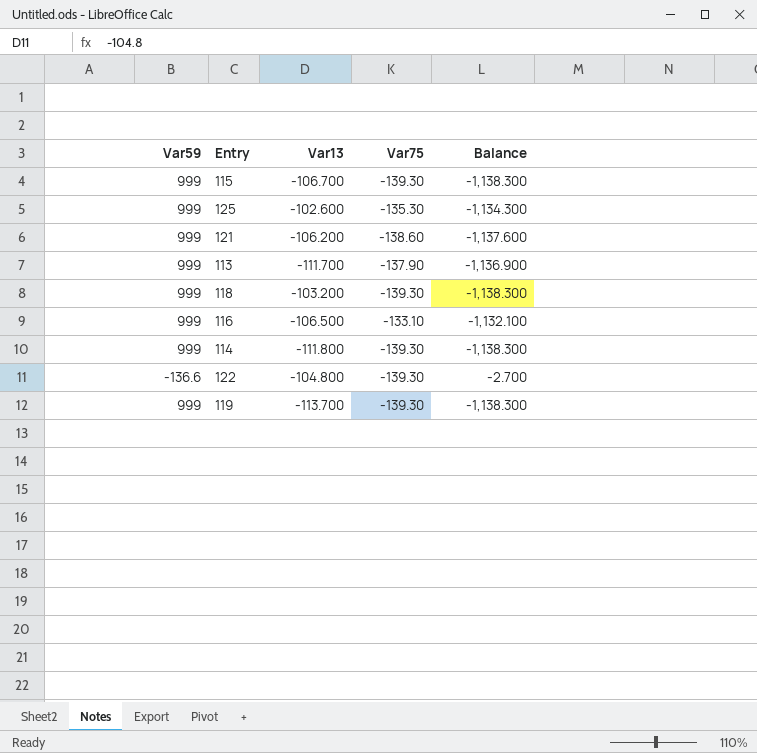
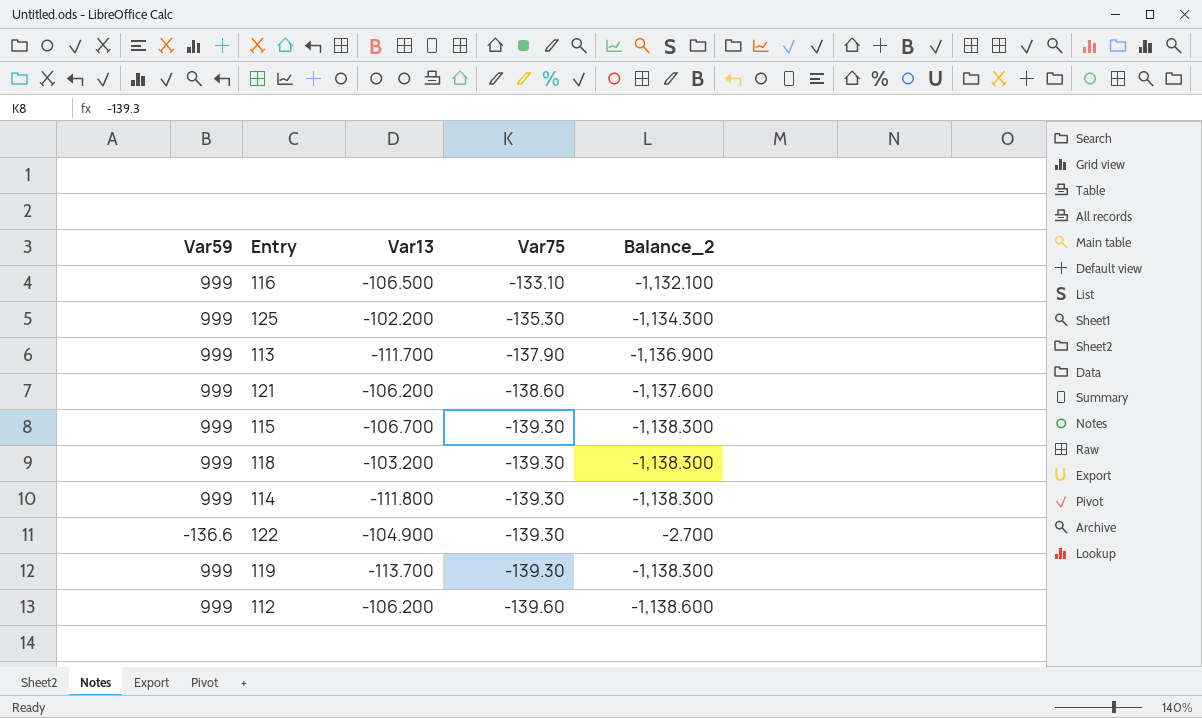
row order: none -> Var75 descending
column name: Balance -> Balance_2
125 | Var13: -102.600 -> -102.200
122 | Var13: -104.800 -> -104.900
row 112: none -> 999 | -106.200 | -139.60 | -1,138.600

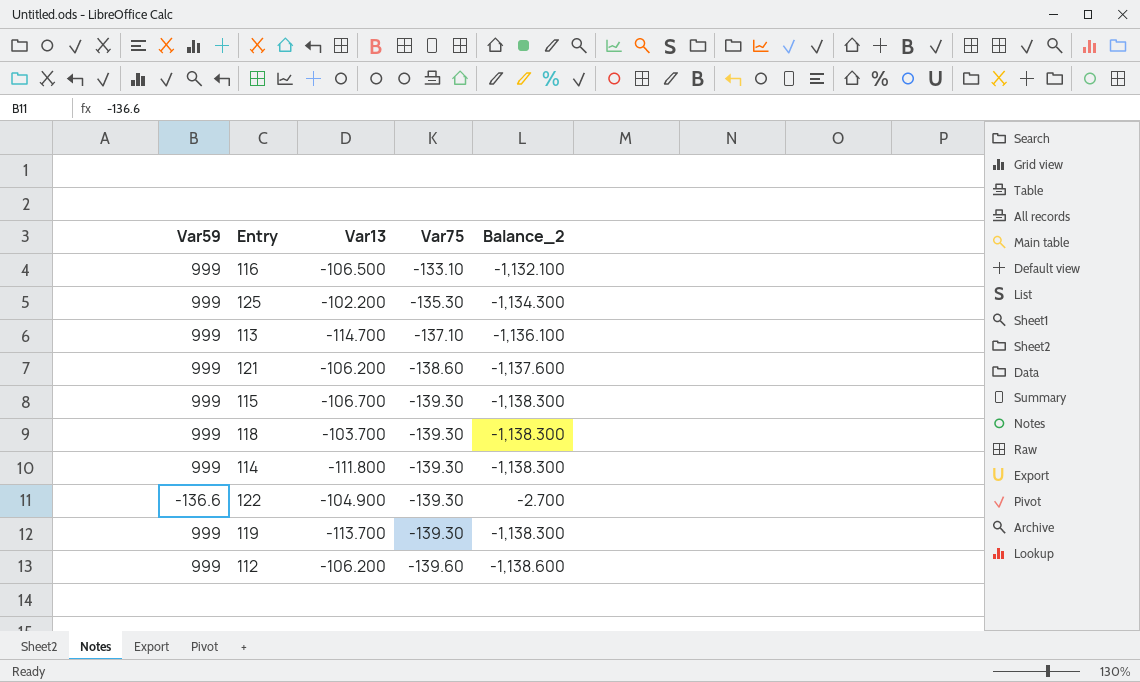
113 | Var13: -111.700 -> -114.700
113 | Var75: -137.90 -> -137.10
113 | Balance_2: -1,136.900 -> -1,136.100
118 | Var13: -103.200 -> -103.700

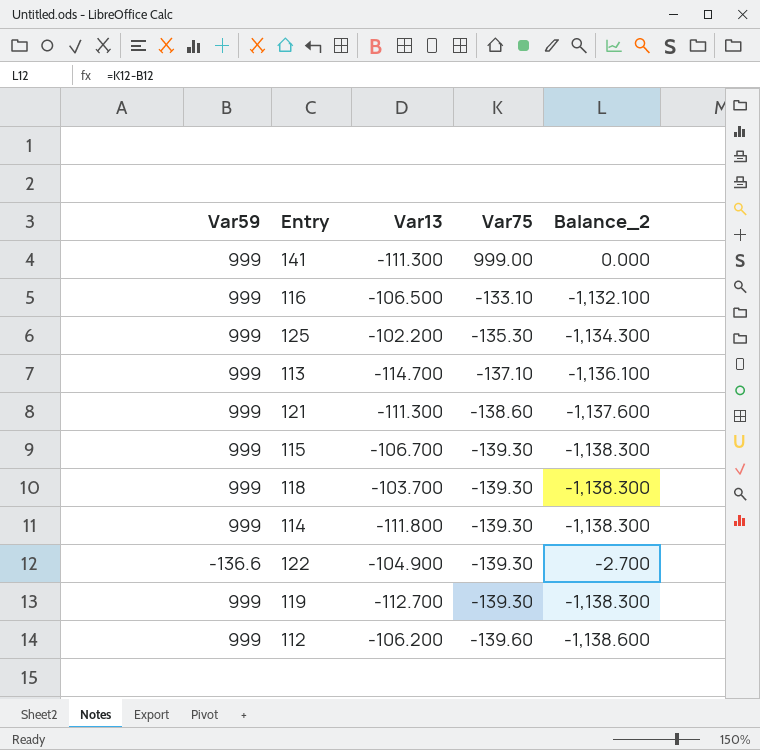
row 141: none -> 999 | -111.300 | 999.00 | 0.000
121 | Var13: -106.200 -> -111.300
119 | Var13: -113.700 -> -112.700

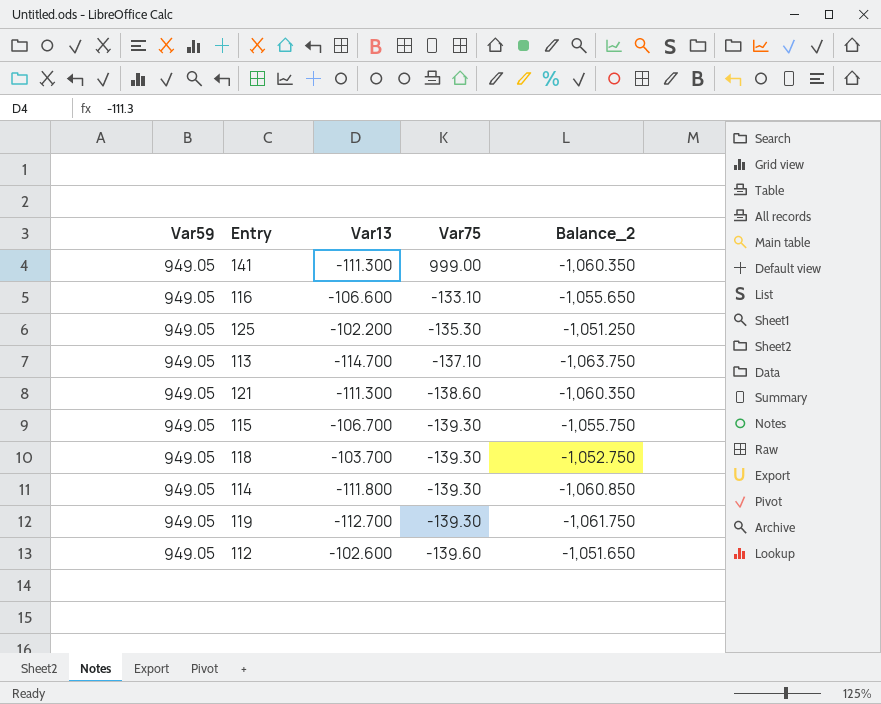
column Balance_2 | formula: [Var75] - [Var59] -> [Var13] - [Var59]
row 122: -136.6 | -104.900 | -139.30 | -2.700 -> none
141 | Var59: 999 -> 949.05
116 | Var59: 999 -> 949.05
116 | Var13: -106.500 -> -106.600
125 | Var59: 999 -> 949.05
113 | Var59: 999 -> 949.05
121 | Var59: 999 -> 949.05
115 | Var59: 999 -> 949.05
118 | Var59: 999 -> 949.05
114 | Var59: 999 -> 949.05
119 | Var59: 999 -> 949.05
112 | Var59: 999 -> 949.05
112 | Var13: -106.200 -> -102.600

